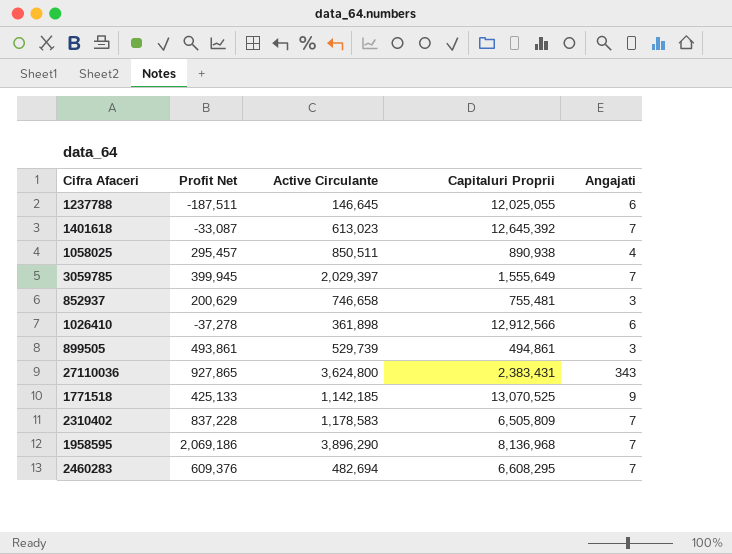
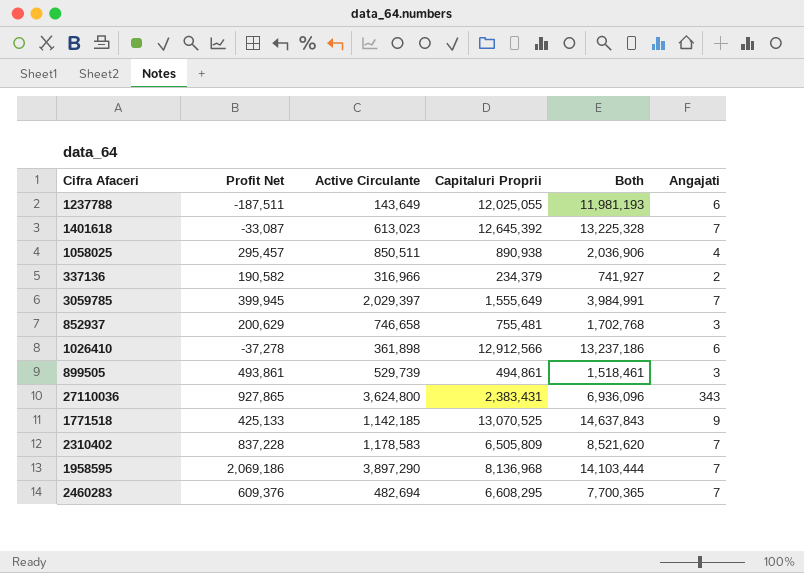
column Both | formula: none -> [Profit Net] + [Active Circulante] + [Capitaluri Proprii]
1237788 | Active Circulante: 146,645 -> 143,649
row 337136: none -> 190,582 | 316,966 | 234,379 | 741,927 | 2
1958595 | Active Circulante: 3,896,290 -> 3,897,290

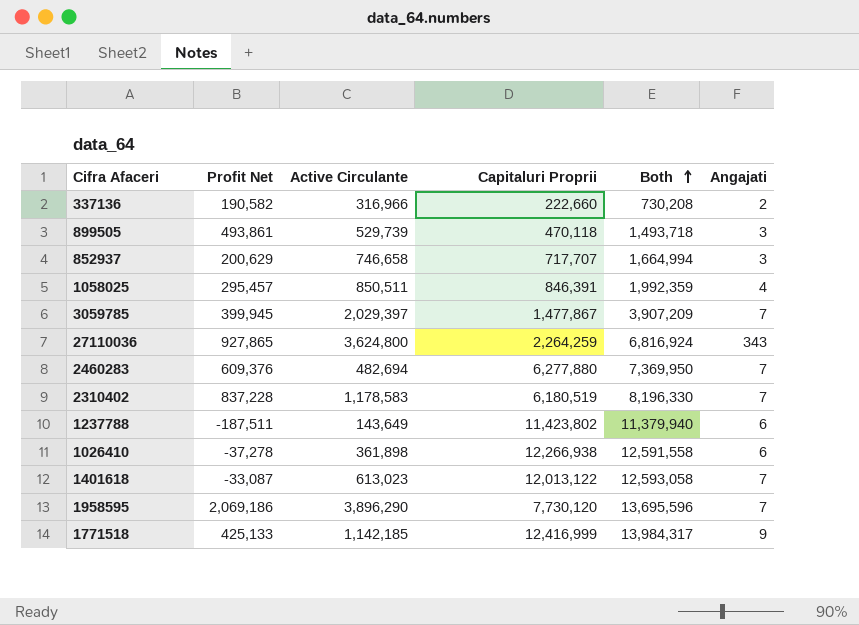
row order: none -> Both ascending
337136 | Capitaluri Proprii: 234,379 -> 222,660
337136 | Both: 741,927 -> 730,208
899505 | Capitaluri Proprii: 494,861 -> 470,118
899505 | Both: 1,518,461 -> 1,493,718
852937 | Capitaluri Proprii: 755,481 -> 717,707
852937 | Both: 1,702,768 -> 1,664,994
1058025 | Capitaluri Proprii: 890,938 -> 846,391
1058025 | Both: 2,036,906 -> 1,992,359
3059785 | Capitaluri Proprii: 1,555,649 -> 1,477,867
3059785 | Both: 3,984,991 -> 3,907,209
27110036 | Capitaluri Proprii: 2,383,431 -> 2,264,259
27110036 | Both: 6,936,096 -> 6,816,924
2460283 | Capitaluri Proprii: 6,608,295 -> 6,277,880
2460283 | Both: 7,700,365 -> 7,369,950
2310402 | Capitaluri Proprii: 6,505,809 -> 6,180,519
2310402 | Both: 8,521,620 -> 8,196,330
1237788 | Capitaluri Proprii: 12,025,055 -> 11,423,802
1237788 | Both: 11,981,193 -> 11,379,940
1026410 | Capitaluri Proprii: 12,912,566 -> 12,266,938
1026410 | Both: 13,237,186 -> 12,591,558
1401618 | Capitaluri Proprii: 12,645,392 -> 12,013,122
1401618 | Both: 13,225,328 -> 12,593,058
1958595 | Active Circulante: 3,897,290 -> 3,896,290
1958595 | Capitaluri Proprii: 8,136,968 -> 7,730,120
1958595 | Both: 14,103,444 -> 13,695,596
1771518 | Capitaluri Proprii: 13,070,525 -> 12,416,999
1771518 | Both: 14,637,843 -> 13,984,317

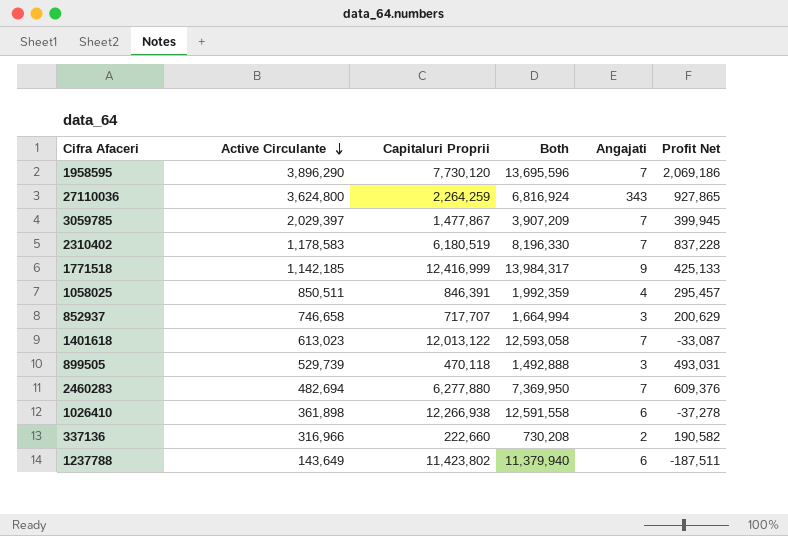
row order: Both ascending -> Active Circulante descending
column Profit Net | position: 2 -> 6
899505 | Both: 1,493,718 -> 1,492,888
899505 | Profit Net: 493,861 -> 493,031

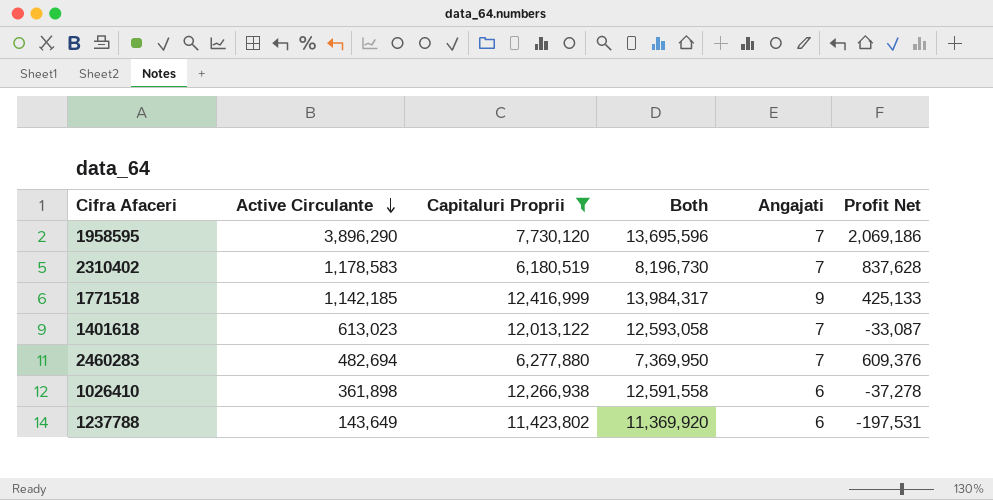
filter: none -> Capitaluri Proprii >= 6,180,519
2310402 | Both: 8,196,330 -> 8,196,730
2310402 | Profit Net: 837,228 -> 837,628
1237788 | Both: 11,379,940 -> 11,369,920
1237788 | Profit Net: -187,511 -> -197,531

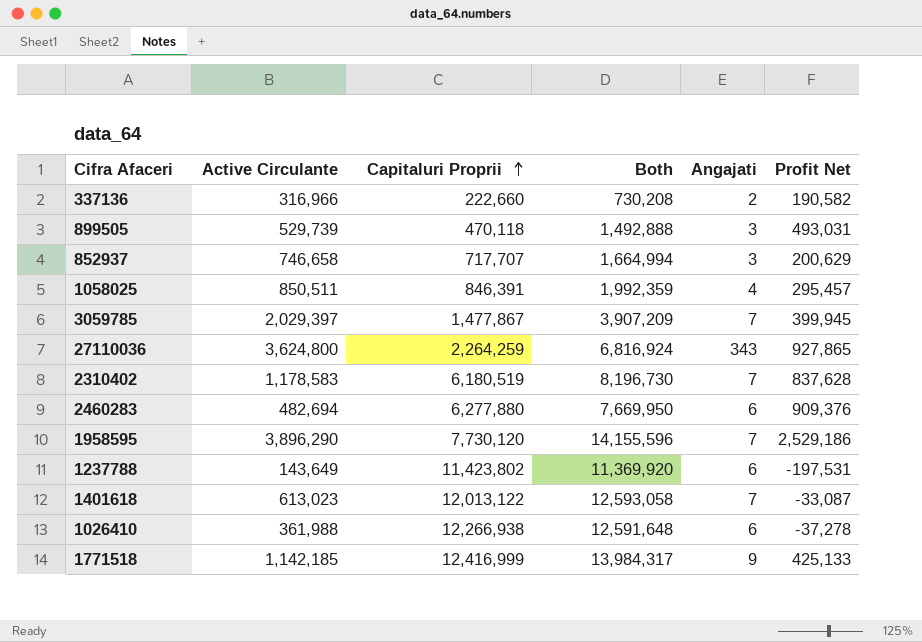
filter: Capitaluri Proprii >= 6,180,519 -> none
row order: Active Circulante descending -> Capitaluri Proprii ascending
2460283 | Both: 7,369,950 -> 7,669,950
2460283 | Angajati: 7 -> 6
2460283 | Profit Net: 609,376 -> 909,376
1958595 | Both: 13,695,596 -> 14,155,596
1958595 | Profit Net: 2,069,186 -> 2,529,186
1026410 | Active Circulante: 361,898 -> 361,988
1026410 | Both: 12,591,558 -> 12,591,648

